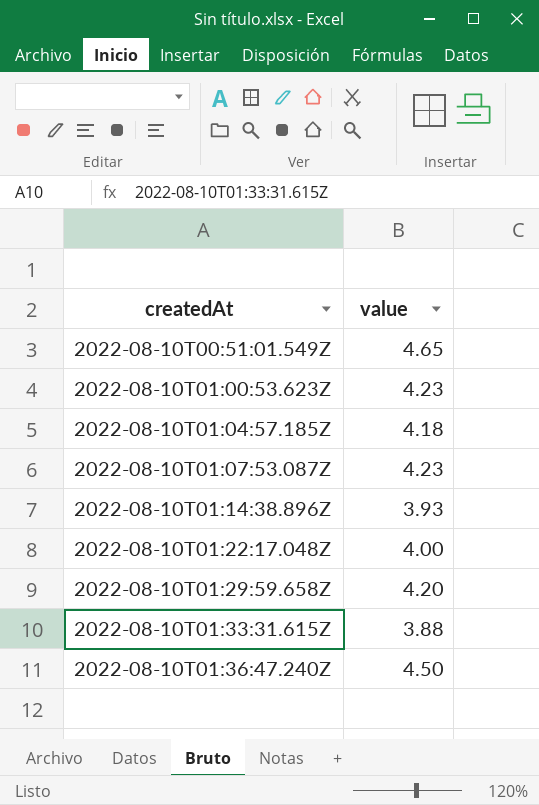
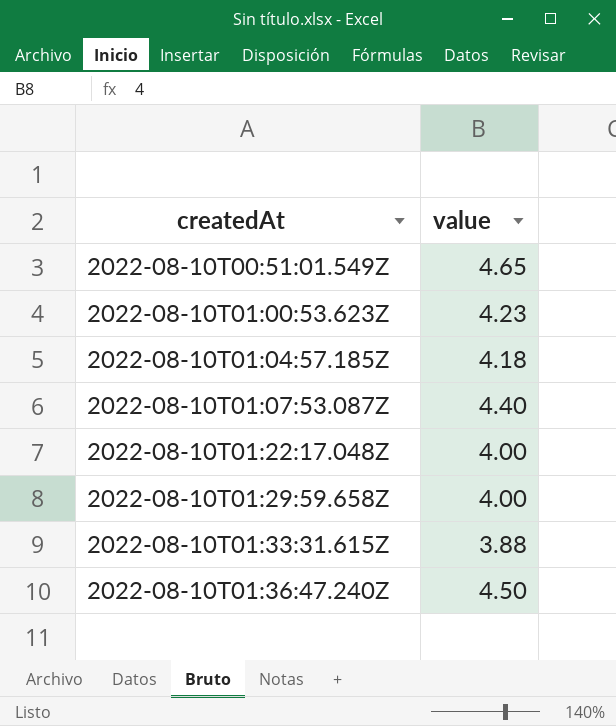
row 2022-08-10T01:14:38.896Z: 3.93 -> none
2022-08-10T01:07:53.087Z | value: 4.23 -> 4.40
2022-08-10T01:29:59.658Z | value: 4.20 -> 4.00

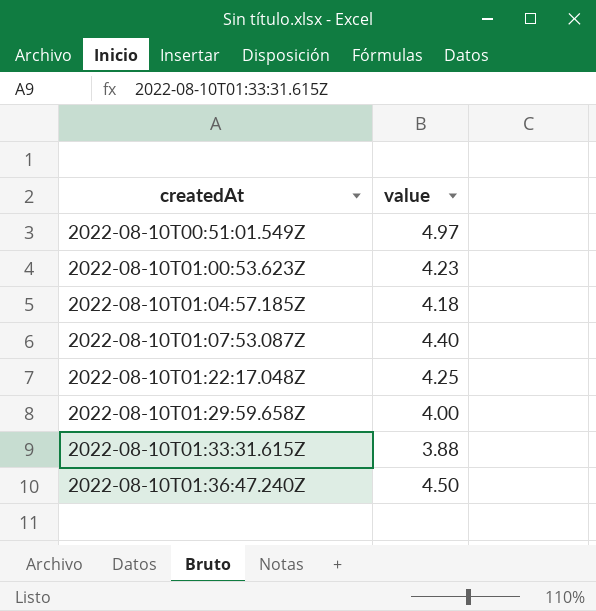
2022-08-10T00:51:01.549Z | value: 4.65 -> 4.97
2022-08-10T01:22:17.048Z | value: 4.00 -> 4.25

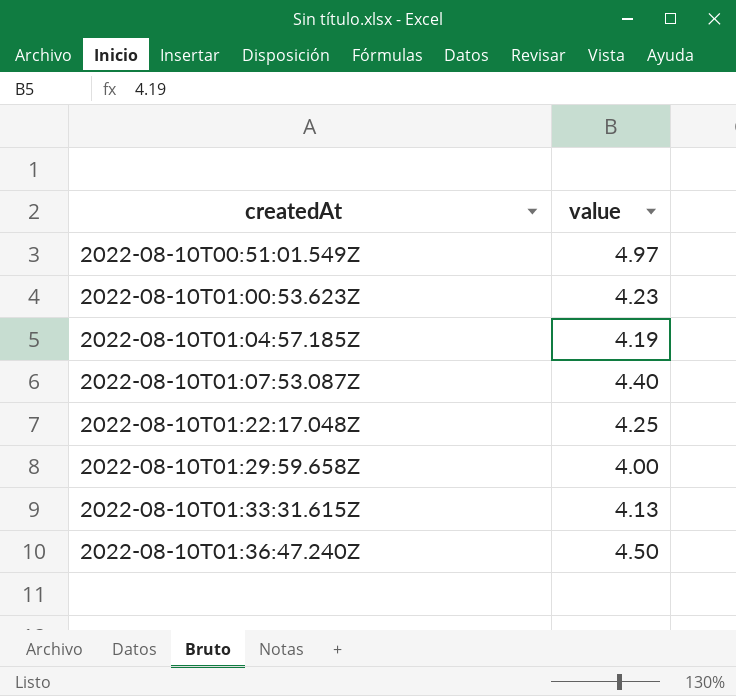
2022-08-10T01:04:57.185Z | value: 4.18 -> 4.19
2022-08-10T01:33:31.615Z | value: 3.88 -> 4.13

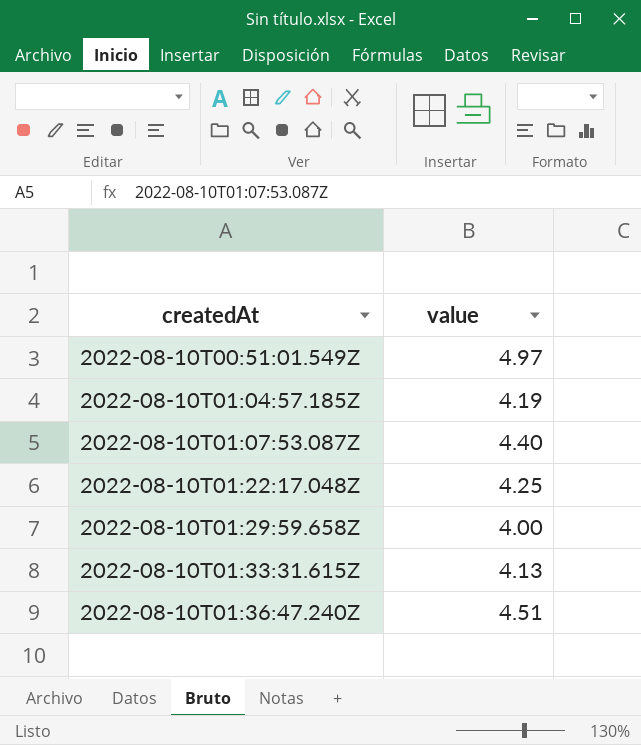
row 2022-08-10T01:00:53.623Z: 4.23 -> none
2022-08-10T01:36:47.240Z | value: 4.50 -> 4.51

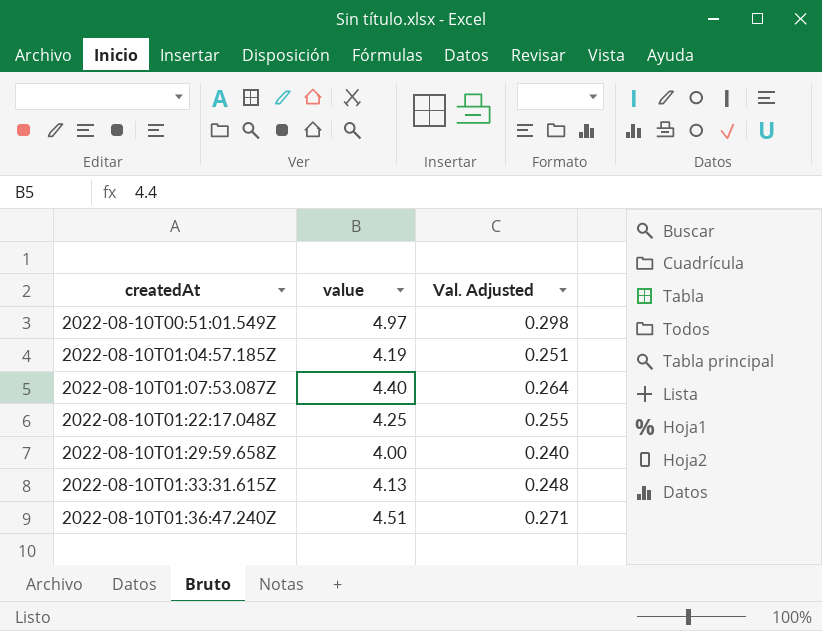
column Val. Adjusted | formula: none -> [value] * 0.06

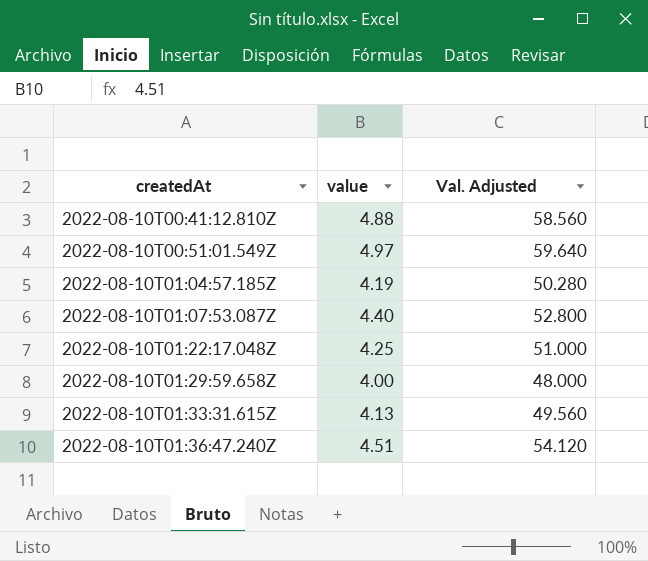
column Val. Adjusted | formula: [value] * 0.06 -> [value] * 12
row 2022-08-10T00:41:12.810Z: none -> 4.88 | 58.560

